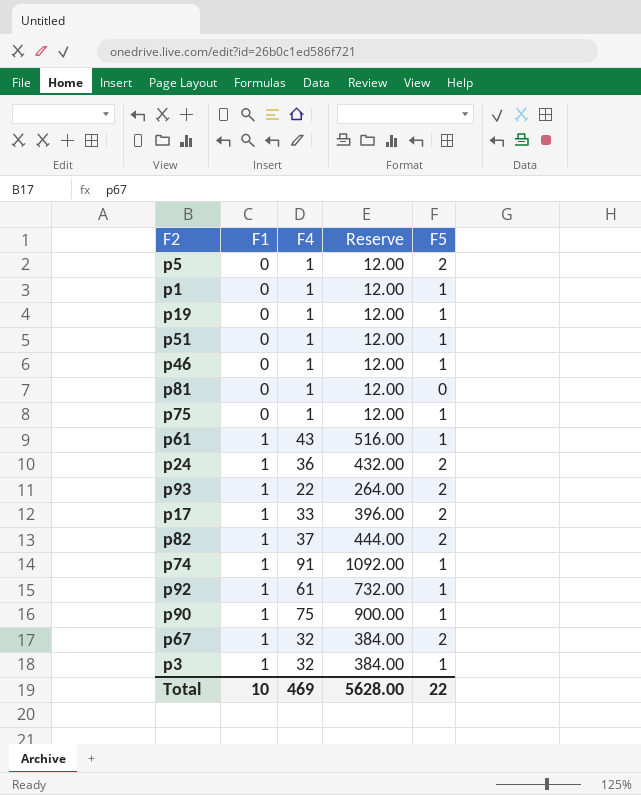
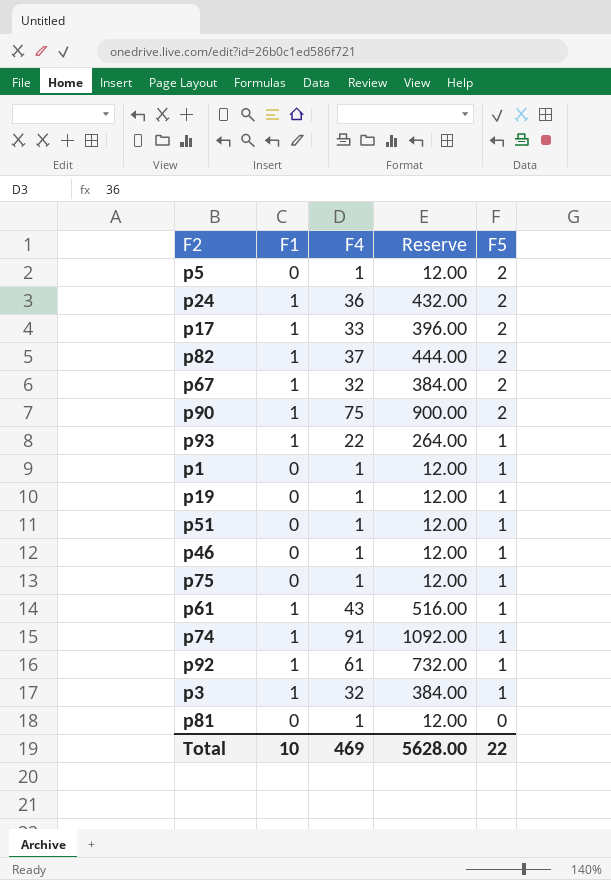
row order: F1 ascending -> F5 descending
p90 | F5: 1 -> 2
p93 | F5: 2 -> 1

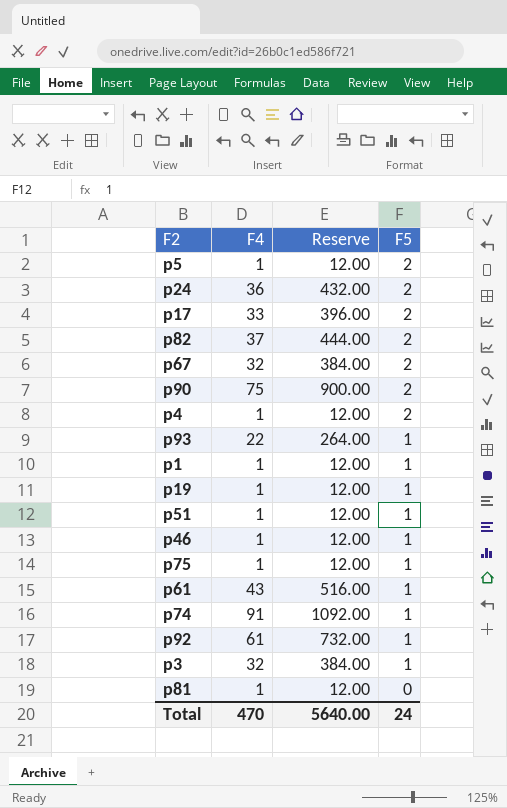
column F1 | position: 2 -> none
row p4: none -> 1 | 12.00 | 2
Total | F4: 469 -> 470
Total | Reserve: 5628.00 -> 5640.00
Total | F5: 22 -> 24

